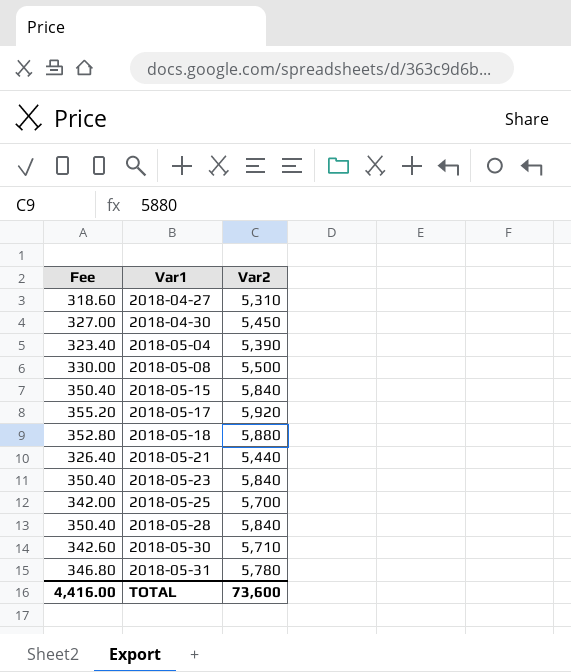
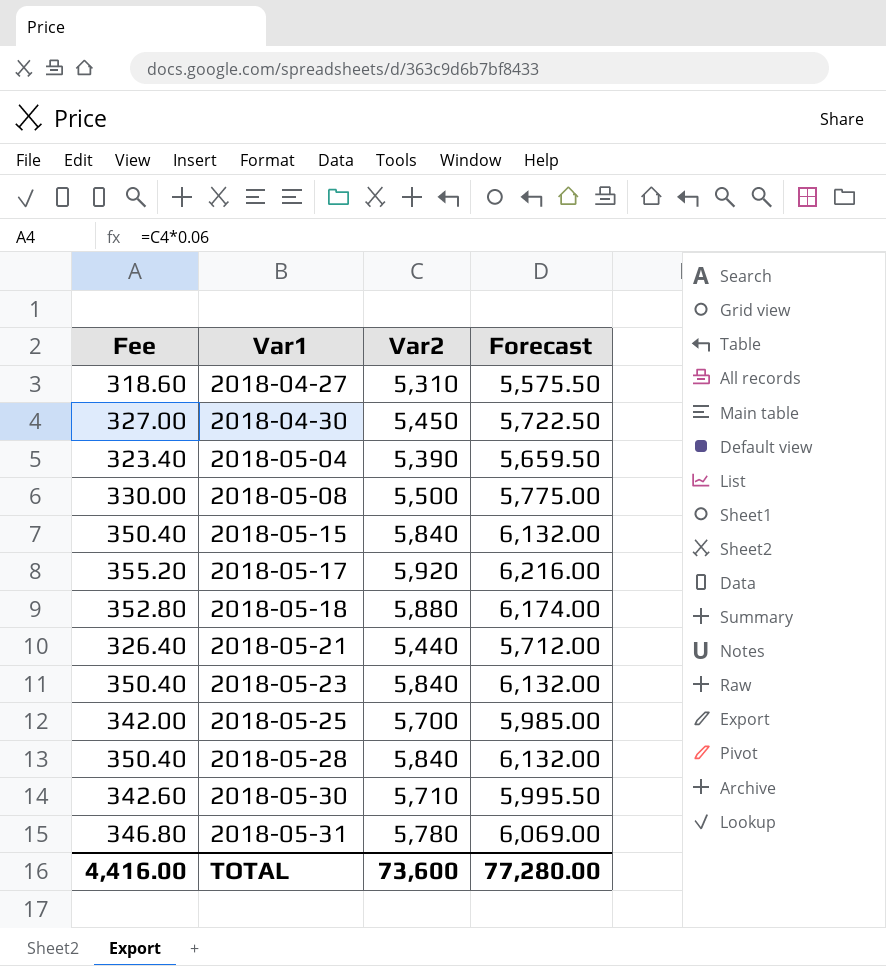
column Forecast | formula: none -> [Var2] * 1.05

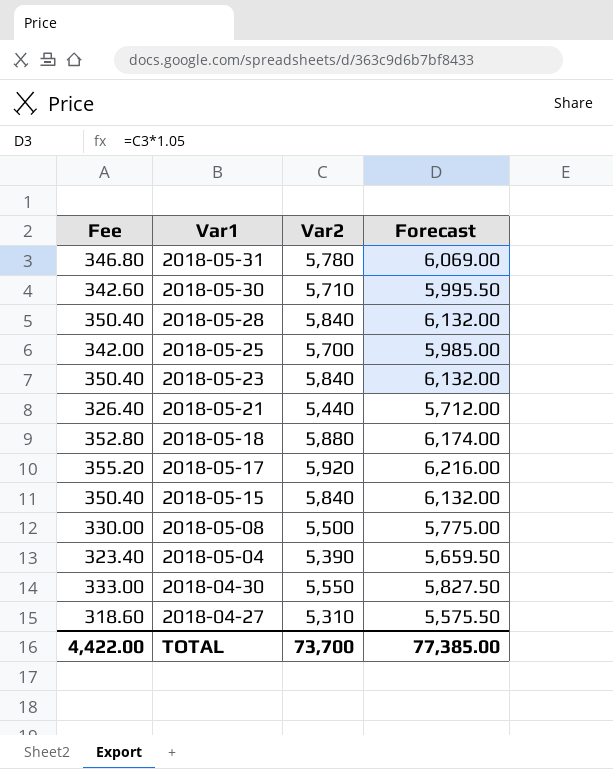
row order: Var1 ascending -> Var1 descending
2018-04-30 | Fee: 327.00 -> 333.00
2018-04-30 | Var2: 5,450 -> 5,550
2018-04-30 | Forecast: 5,722.50 -> 5,827.50
TOTAL | Fee: 4,416.00 -> 4,422.00
TOTAL | Var2: 73,600 -> 73,700
TOTAL | Forecast: 77,280.00 -> 77,385.00

